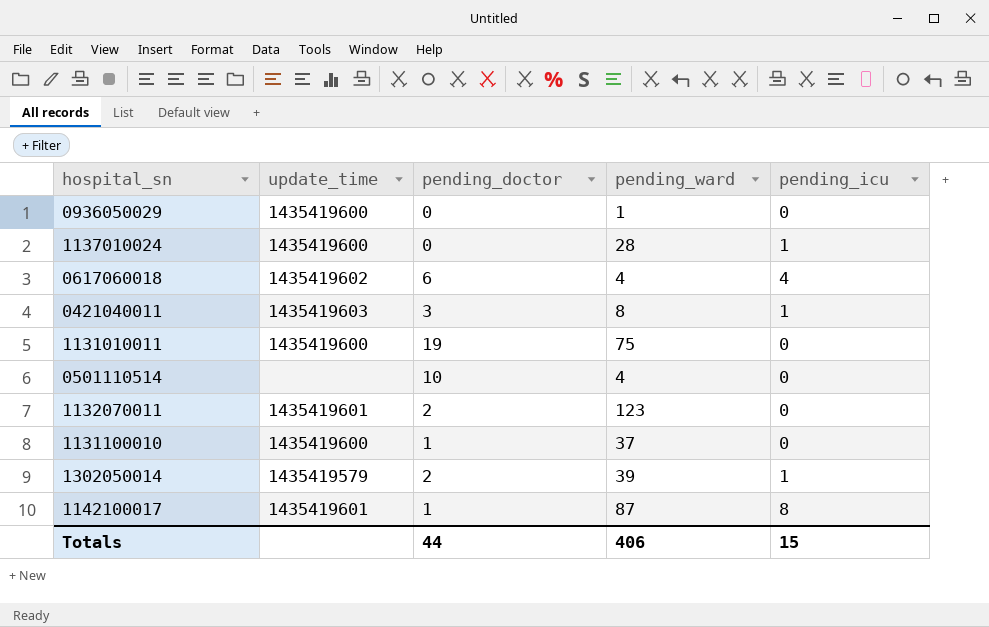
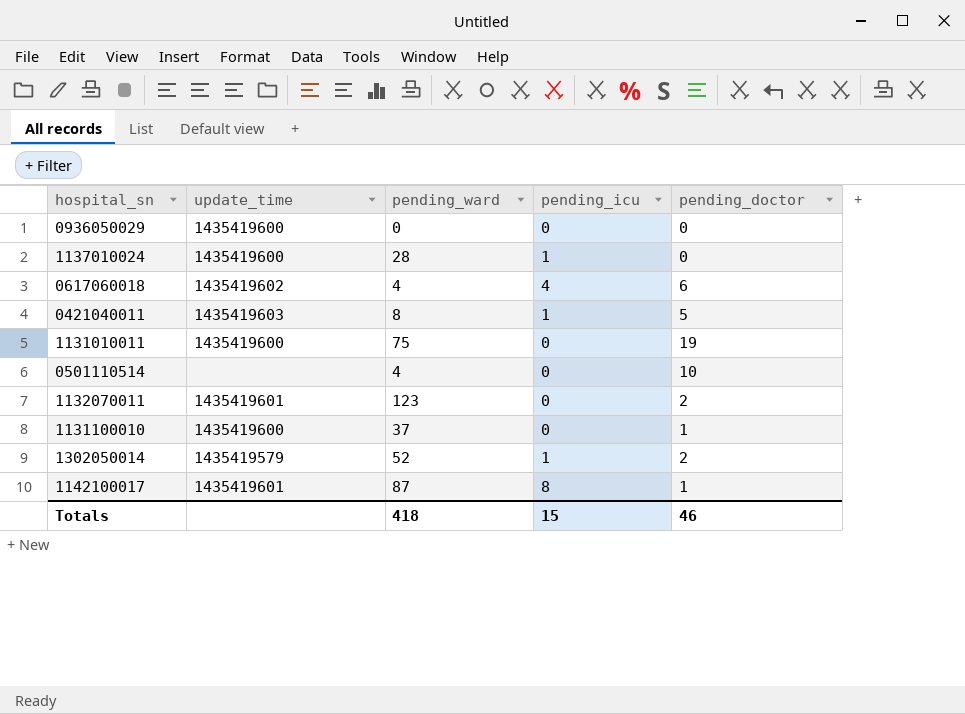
column pending_doctor | position: 3 -> 5
0936050029 | pending_ward: 1 -> 0
0421040011 | pending_doctor: 3 -> 5
1302050014 | pending_ward: 39 -> 52
Totals | pending_ward: 406 -> 418
Totals | pending_doctor: 44 -> 46

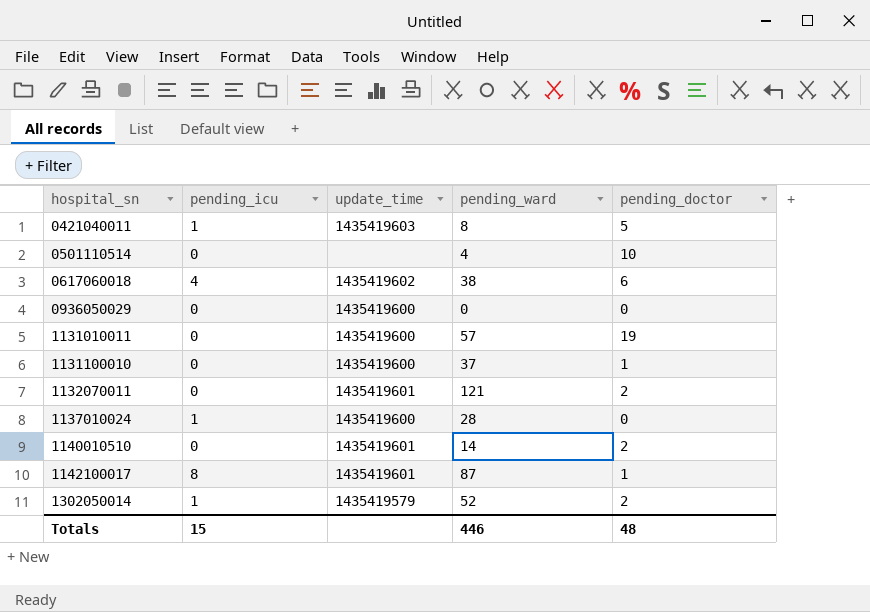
row order: none -> hospital_sn ascending
column pending_icu | position: 4 -> 2
0617060018 | pending_ward: 4 -> 38
1131010011 | pending_ward: 75 -> 57
1132070011 | pending_ward: 123 -> 121
row 1140010510: none -> 0 | 1435419601 | 14 | 2
Totals | pending_ward: 418 -> 446
Totals | pending_doctor: 46 -> 48

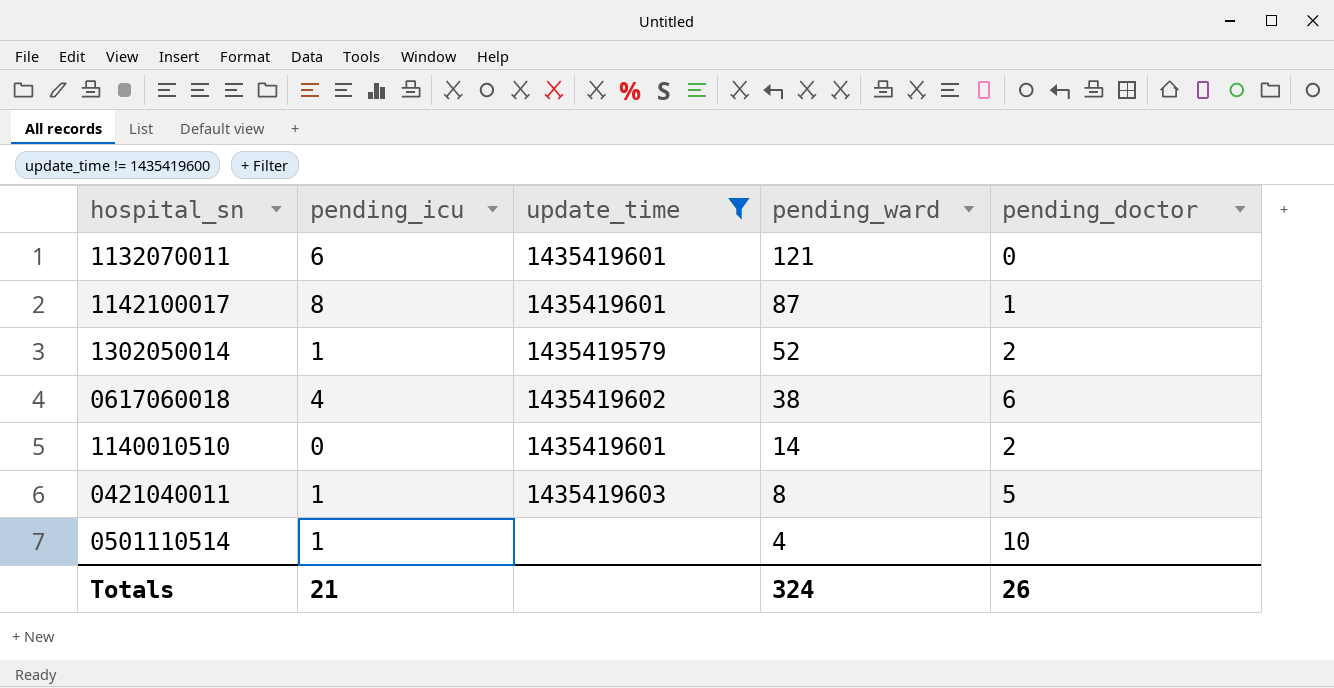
filter: none -> update_time != 1435419600
row order: hospital_sn ascending -> pending_ward descending
1132070011 | pending_icu: 0 -> 6
1132070011 | pending_doctor: 2 -> 0
0501110514 | pending_icu: 0 -> 1
Totals | pending_icu: 15 -> 21
Totals | pending_ward: 446 -> 324
Totals | pending_doctor: 48 -> 26

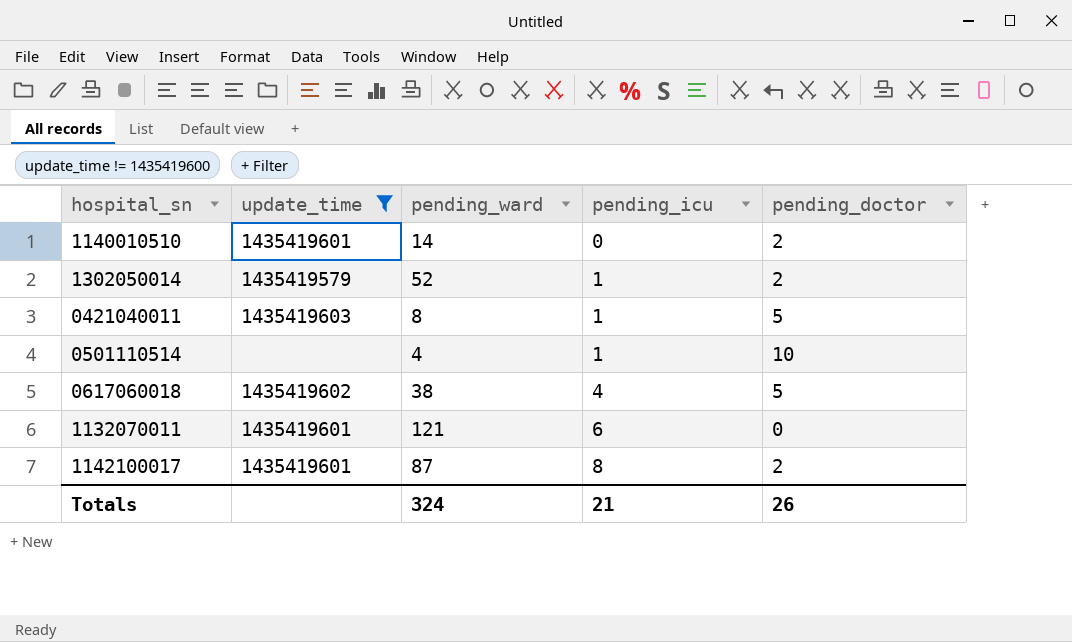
row order: pending_ward descending -> pending_icu ascending
column pending_icu | position: 2 -> 4
0617060018 | pending_doctor: 6 -> 5
1142100017 | pending_doctor: 1 -> 2

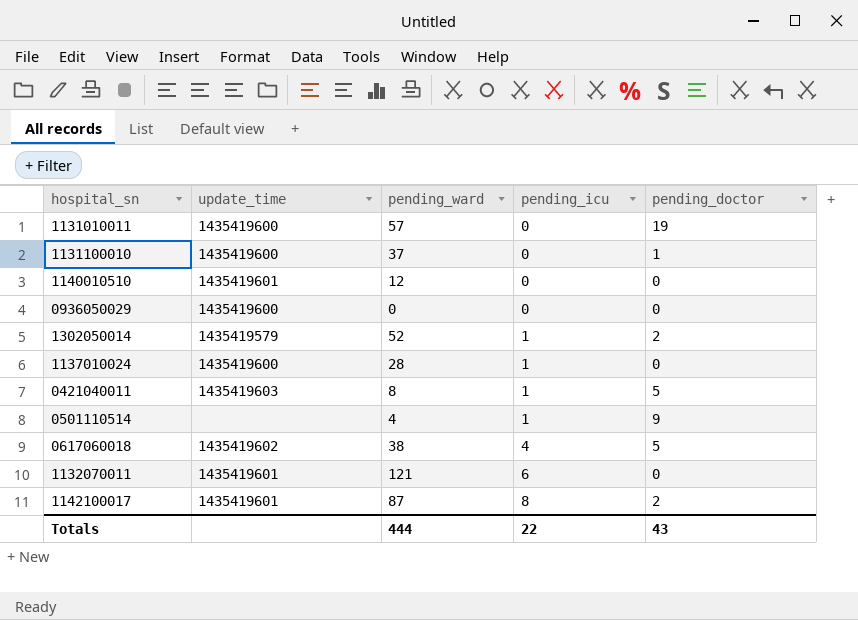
filter: update_time != 1435419600 -> none
1140010510 | pending_ward: 14 -> 12
1140010510 | pending_doctor: 2 -> 0
0501110514 | pending_doctor: 10 -> 9
Totals | pending_ward: 324 -> 444
Totals | pending_icu: 21 -> 22
Totals | pending_doctor: 26 -> 43

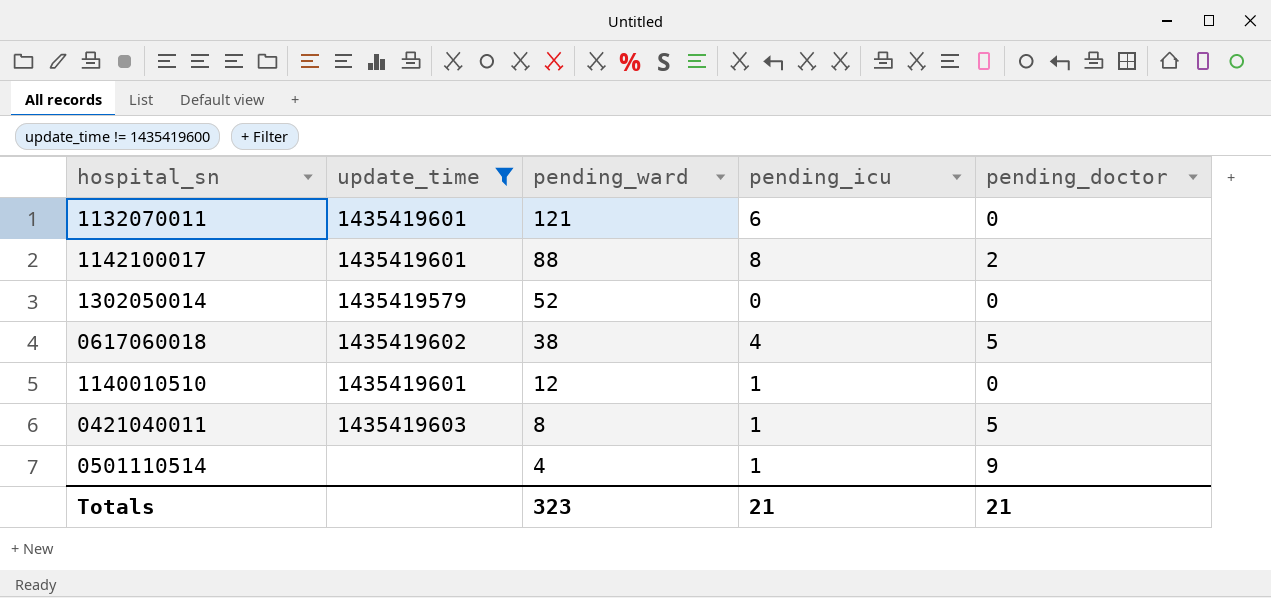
filter: none -> update_time != 1435419600
row order: pending_icu ascending -> pending_ward descending
1142100017 | pending_ward: 87 -> 88
1302050014 | pending_icu: 1 -> 0
1302050014 | pending_doctor: 2 -> 0
1140010510 | pending_icu: 0 -> 1
Totals | pending_ward: 444 -> 323
Totals | pending_icu: 22 -> 21
Totals | pending_doctor: 43 -> 21

